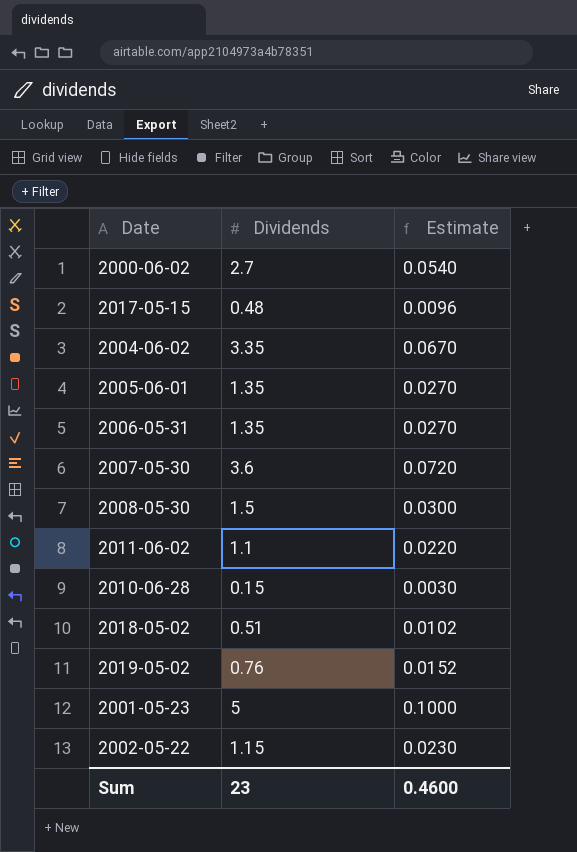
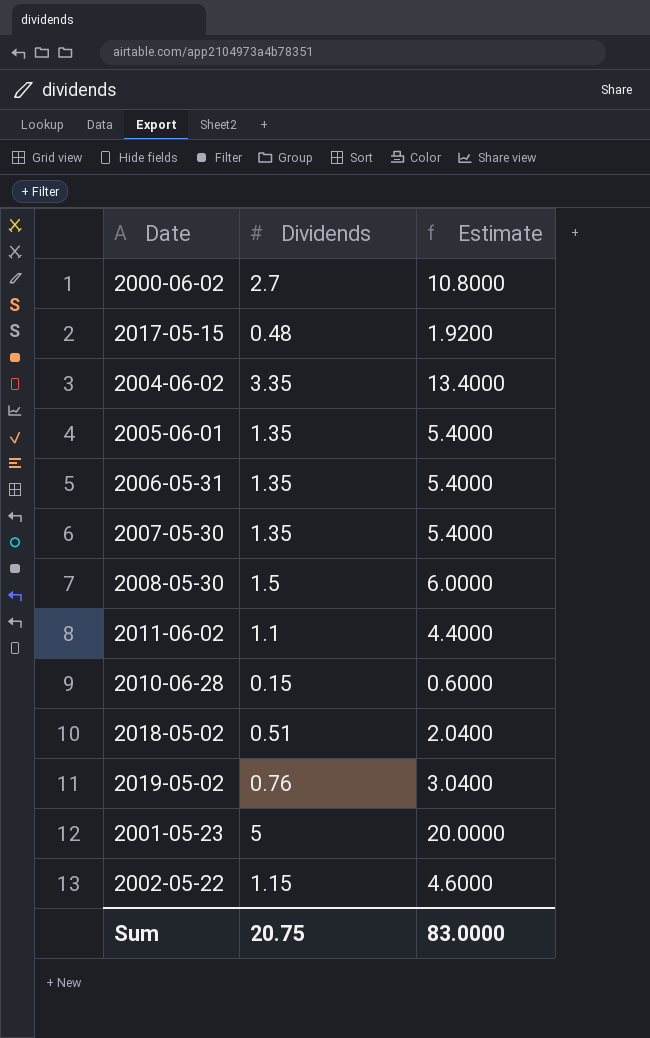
column Estimate | formula: [Dividends] * 0.02 -> [Dividends] * 4
2007-05-30 | Dividends: 3.6 -> 1.35
Sum | Dividends: 23 -> 20.75
Sum | Estimate: 0.4600 -> 83.0000

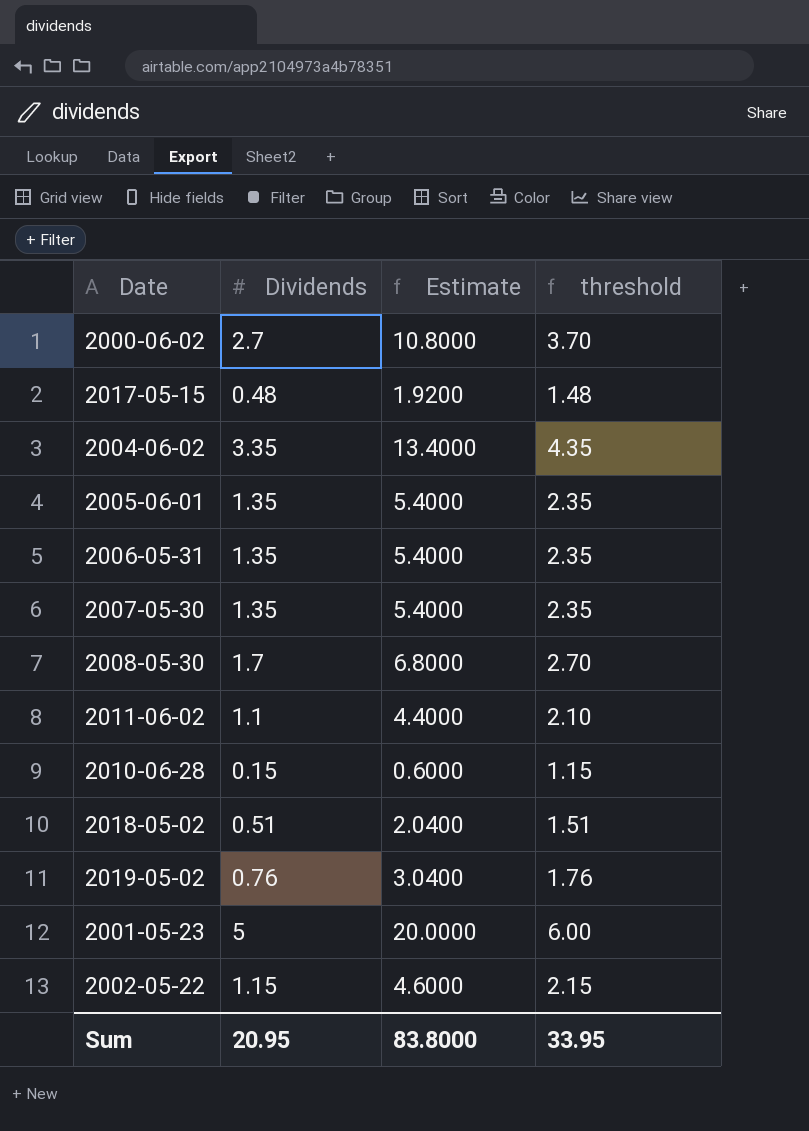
column threshold | formula: none -> [Dividends] + 1
2008-05-30 | Dividends: 1.5 -> 1.7
2008-05-30 | Estimate: 6.0000 -> 6.8000
Sum | Dividends: 20.75 -> 20.95
Sum | Estimate: 83.0000 -> 83.8000

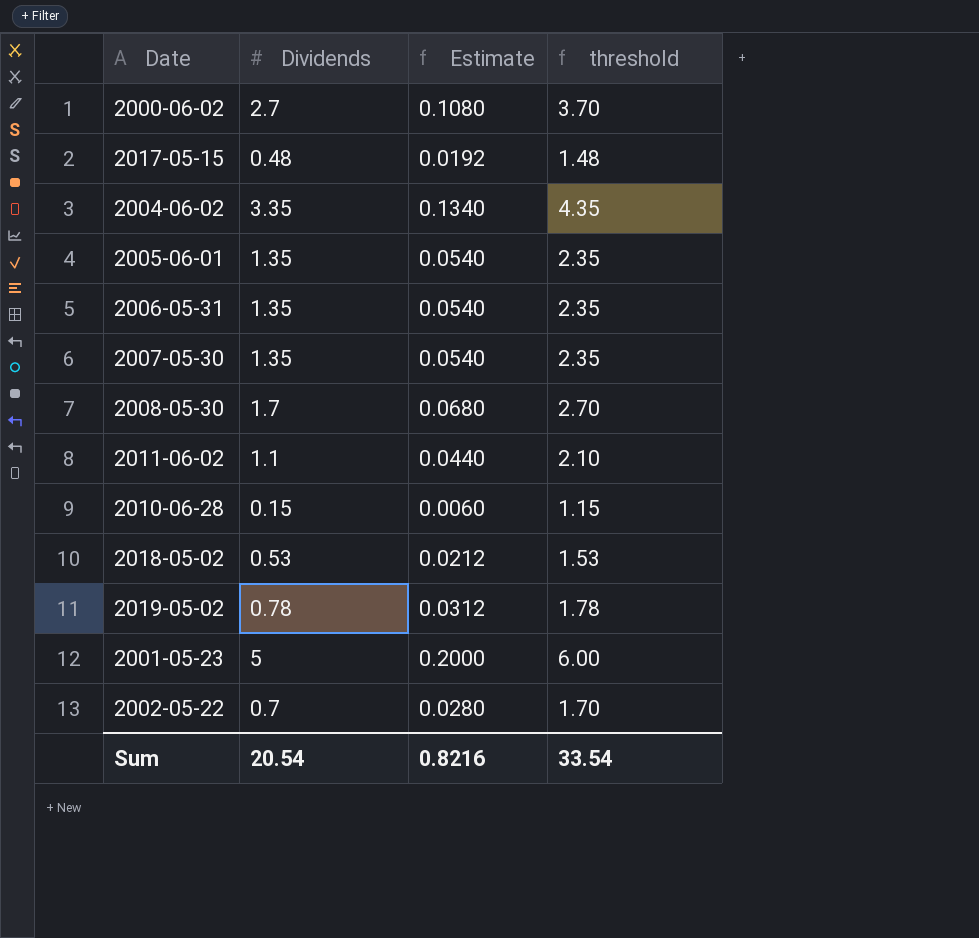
column Estimate | formula: [Dividends] * 4 -> [Dividends] * 0.04
2018-05-02 | Dividends: 0.51 -> 0.53
2018-05-02 | threshold: 1.51 -> 1.53
2019-05-02 | Dividends: 0.76 -> 0.78
2019-05-02 | threshold: 1.76 -> 1.78
2002-05-22 | Dividends: 1.15 -> 0.7
2002-05-22 | threshold: 2.15 -> 1.70
Sum | Dividends: 20.95 -> 20.54
Sum | Estimate: 83.8000 -> 0.8216
Sum | threshold: 33.95 -> 33.54

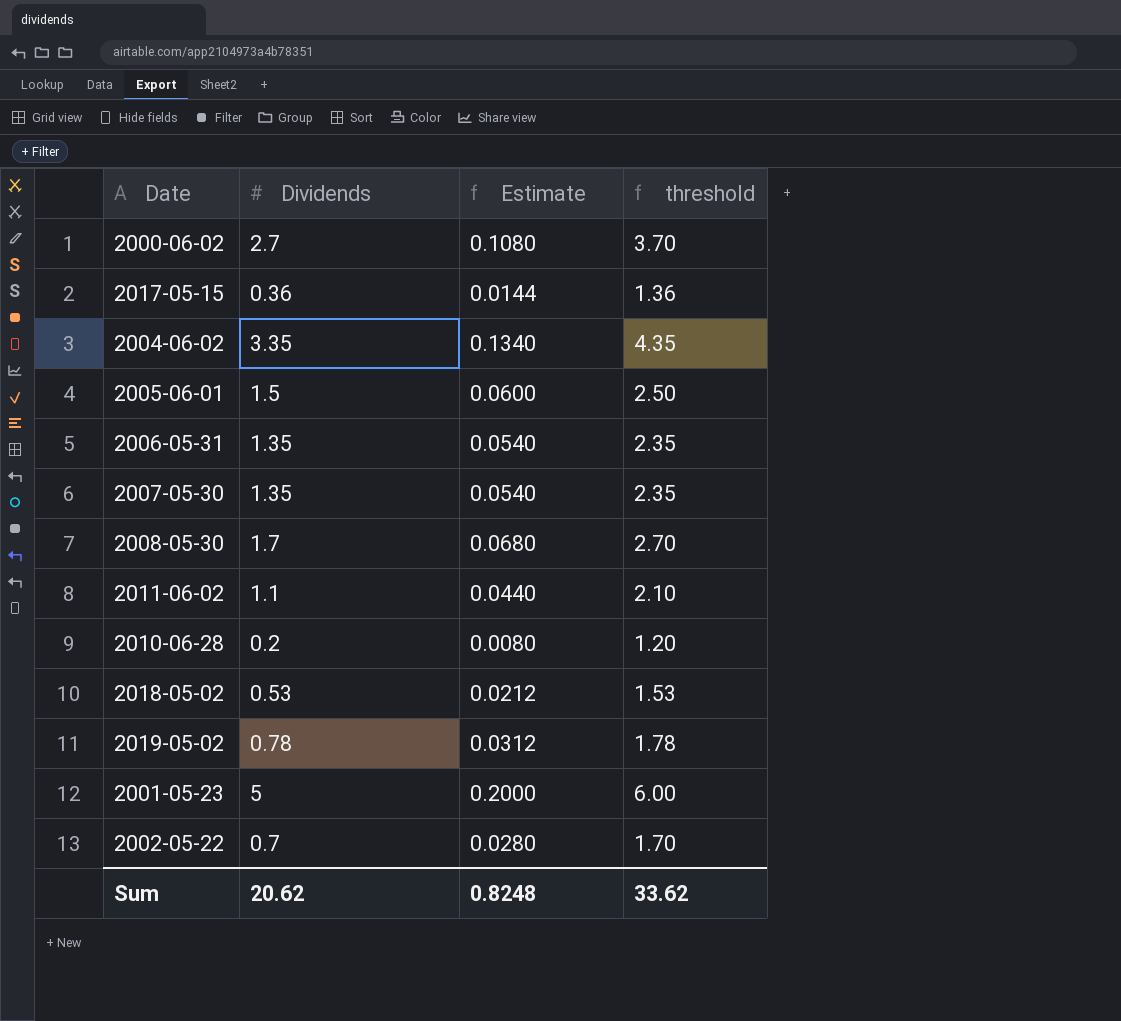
2017-05-15 | Dividends: 0.48 -> 0.36
2017-05-15 | Estimate: 0.0192 -> 0.0144
2017-05-15 | threshold: 1.48 -> 1.36
2005-06-01 | Dividends: 1.35 -> 1.5
2005-06-01 | Estimate: 0.0540 -> 0.0600
2005-06-01 | threshold: 2.35 -> 2.50
2010-06-28 | Dividends: 0.15 -> 0.2
2010-06-28 | Estimate: 0.0060 -> 0.0080
2010-06-28 | threshold: 1.15 -> 1.20
Sum | Dividends: 20.54 -> 20.62
Sum | Estimate: 0.8216 -> 0.8248
Sum | threshold: 33.54 -> 33.62

